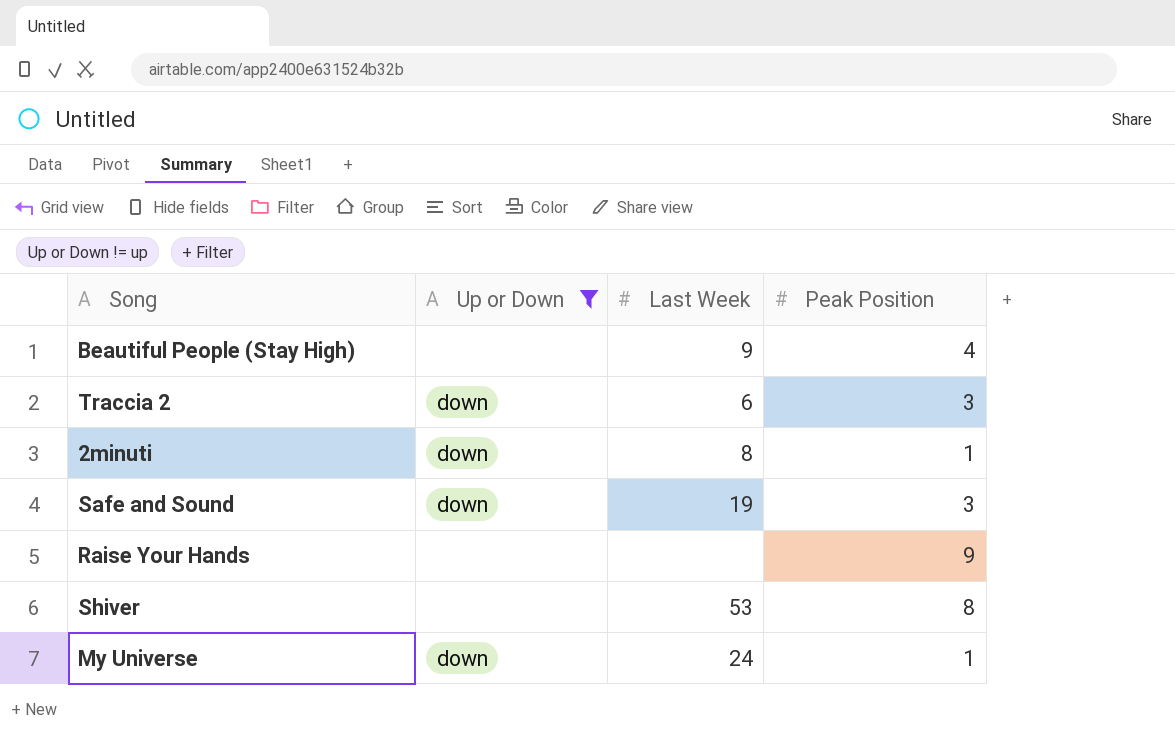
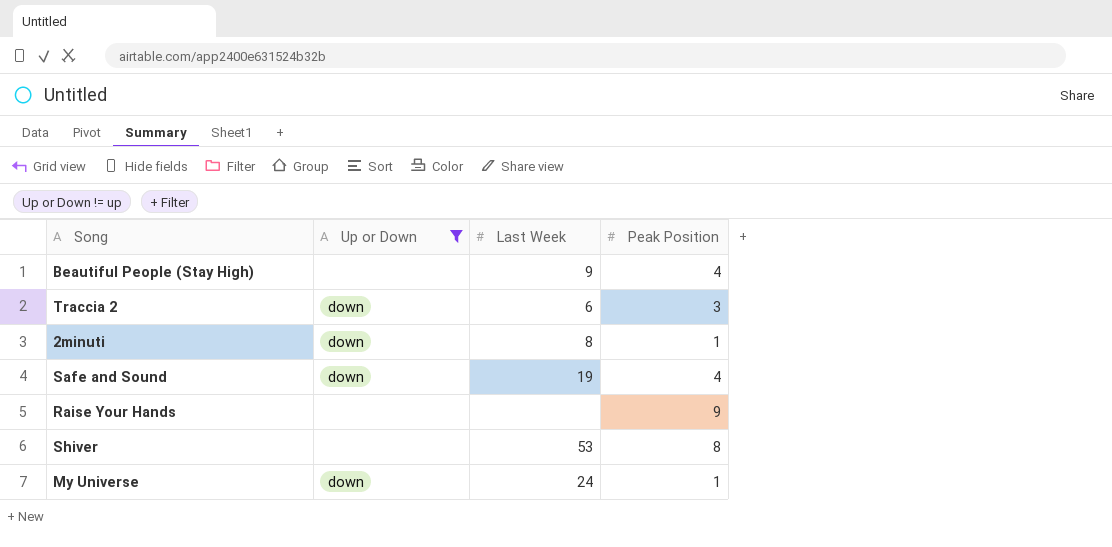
Safe and Sound | Peak Position: 3 -> 4

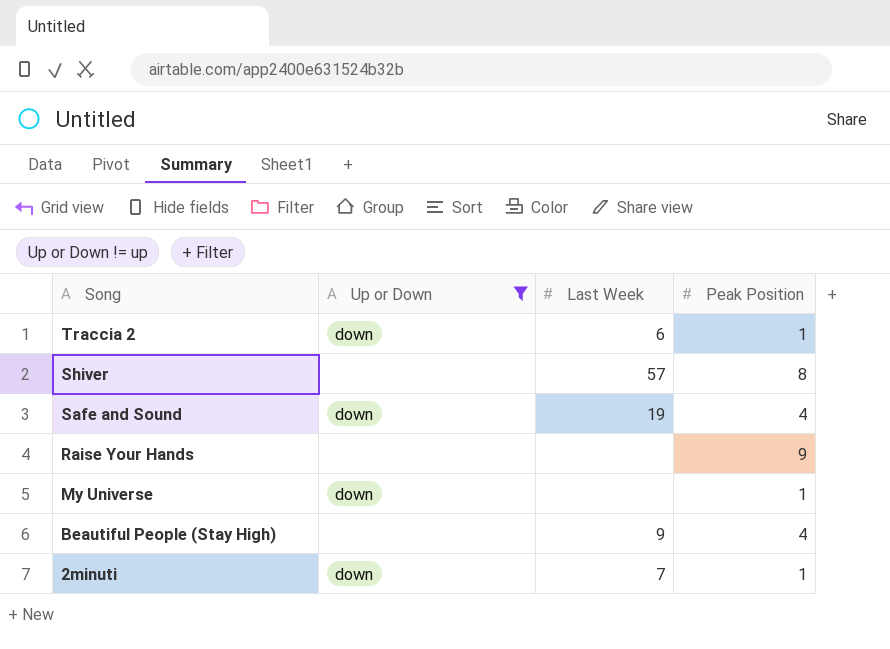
row order: none -> Song descending
Traccia 2 | Peak Position: 3 -> 1
Shiver | Last Week: 53 -> 57
My Universe | Last Week: 24 -> none
2minuti | Last Week: 8 -> 7

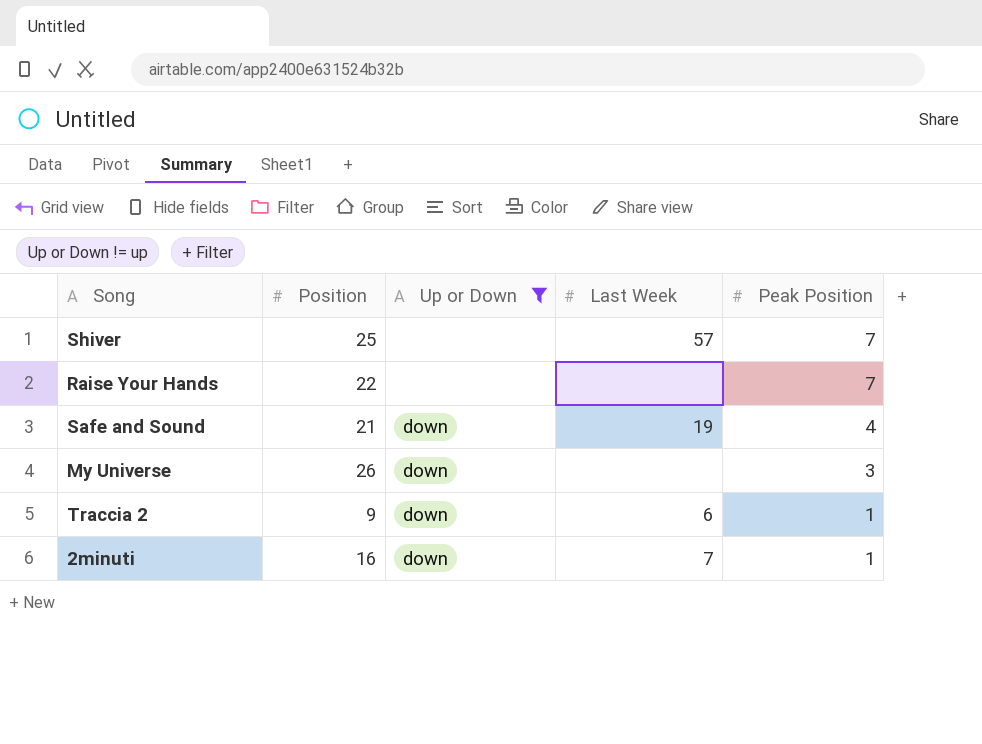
row order: Song descending -> Peak Position descending
column Position | position: none -> 2
row Beautiful People (Stay High): none | 9 | 4 -> none
Shiver | Peak Position: 8 -> 7
Raise Your Hands | Peak Position: 9 -> 7
My Universe | Peak Position: 1 -> 3

